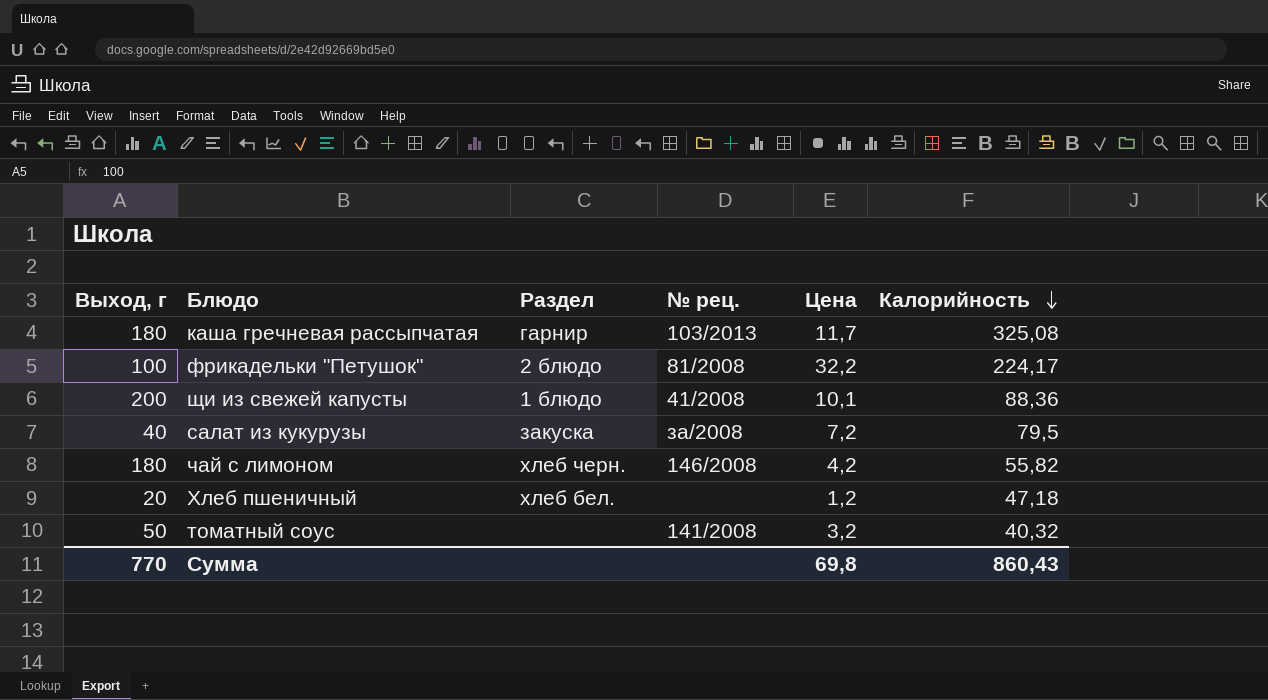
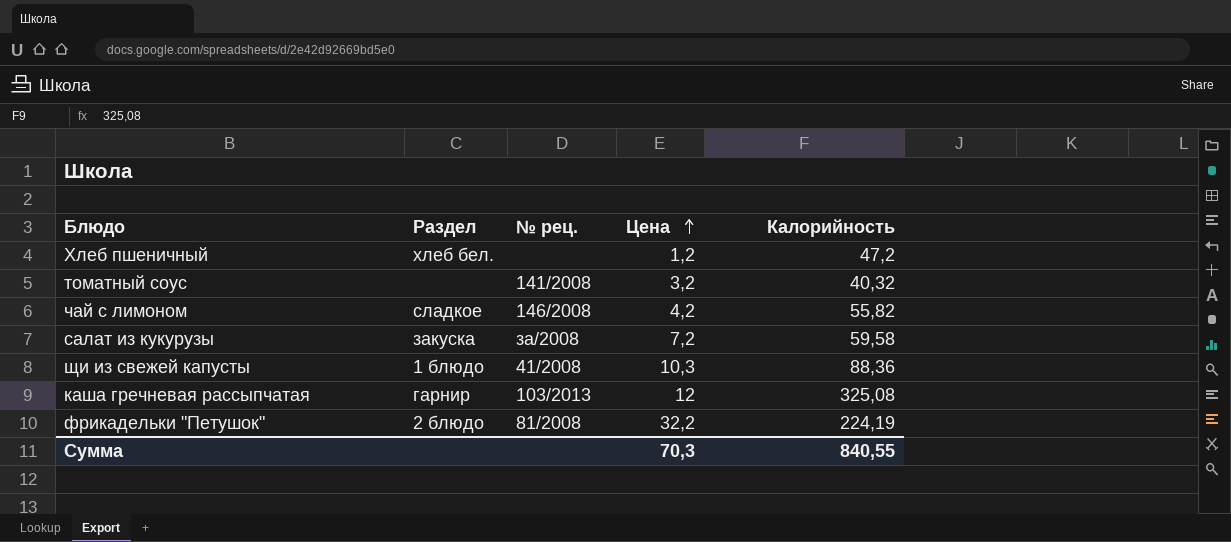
row order: Калорийность descending -> Цена ascending
column Выход, г | position: 1 -> none
Хлеб пшеничный | Калорийность: 47,18 -> 47,2
чай с лимоном | Раздел: хлеб черн. -> сладкое
салат из кукурузы | Калорийность: 79,5 -> 59,58
щи из свежей капусты | Цена: 10,1 -> 10,3
каша гречневая рассыпчатая | Цена: 11,7 -> 12
фрикадельки "Петушок" | Калорийность: 224,17 -> 224,19
Сумма | Цена: 69,8 -> 70,3
Сумма | Калорийность: 860,43 -> 840,55

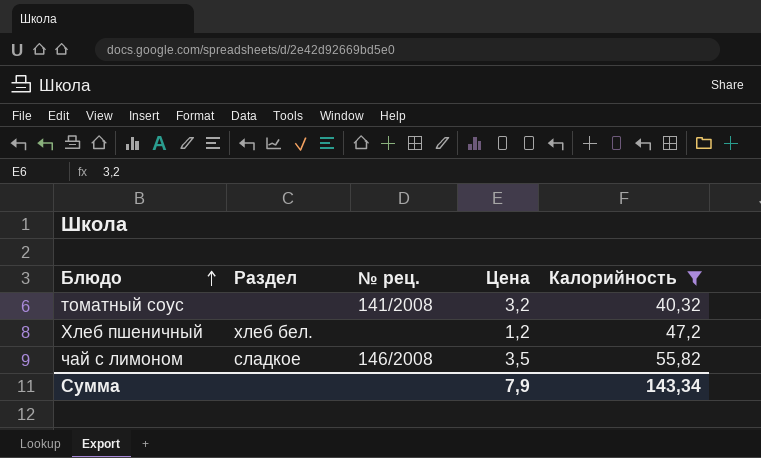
filter: none -> Калорийность <= 55,82
row order: Цена ascending -> Блюдо ascending
чай с лимоном | Цена: 4,2 -> 3,5
Сумма | Цена: 70,3 -> 7,9
Сумма | Калорийность: 840,55 -> 143,34

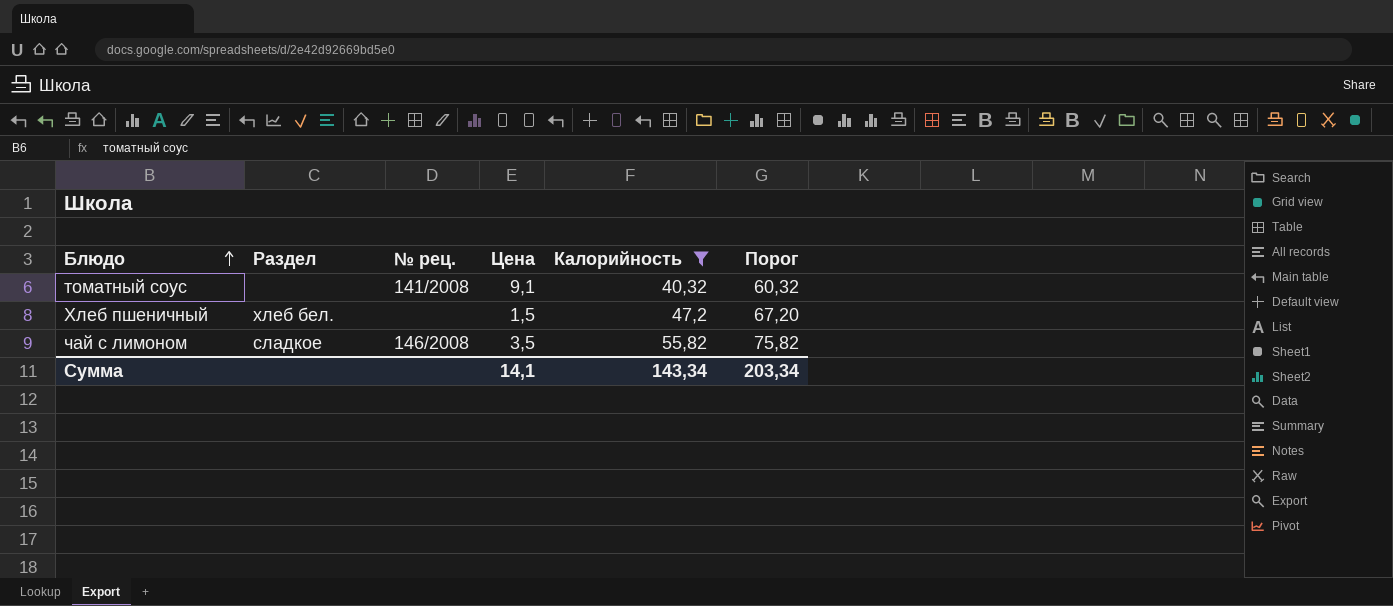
column Порог | formula: none -> [Калорийность] + 20
томатный соус | Цена: 3,2 -> 9,1
Хлеб пшеничный | Цена: 1,2 -> 1,5
Сумма | Цена: 7,9 -> 14,1

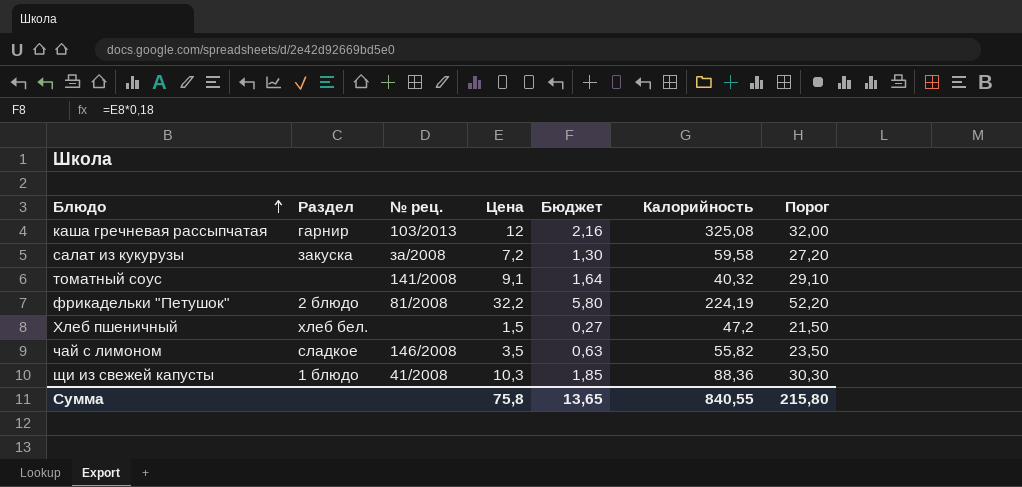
filter: Калорийность <= 55,82 -> none
column Бюджет | formula: none -> [Цена] * 0,18
column Порог | formula: [Калорийность] + 20 -> [Цена] + 20
Сумма | Цена: 14,1 -> 75,8
Сумма | Калорийность: 143,34 -> 840,55
Сумма | Порог: 203,34 -> 215,80

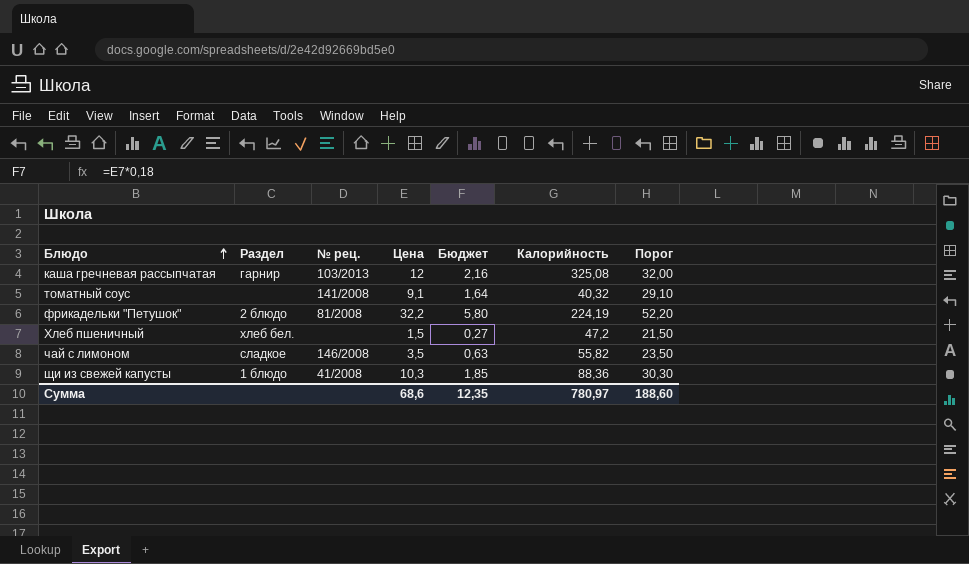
row салат из кукурузы: закуска | за/2008 | 7,2 | 1,30 | 59,58 | 27,20 -> none
Сумма | Цена: 75,8 -> 68,6
Сумма | Бюджет: 13,65 -> 12,35
Сумма | Калорийность: 840,55 -> 780,97
Сумма | Порог: 215,80 -> 188,60

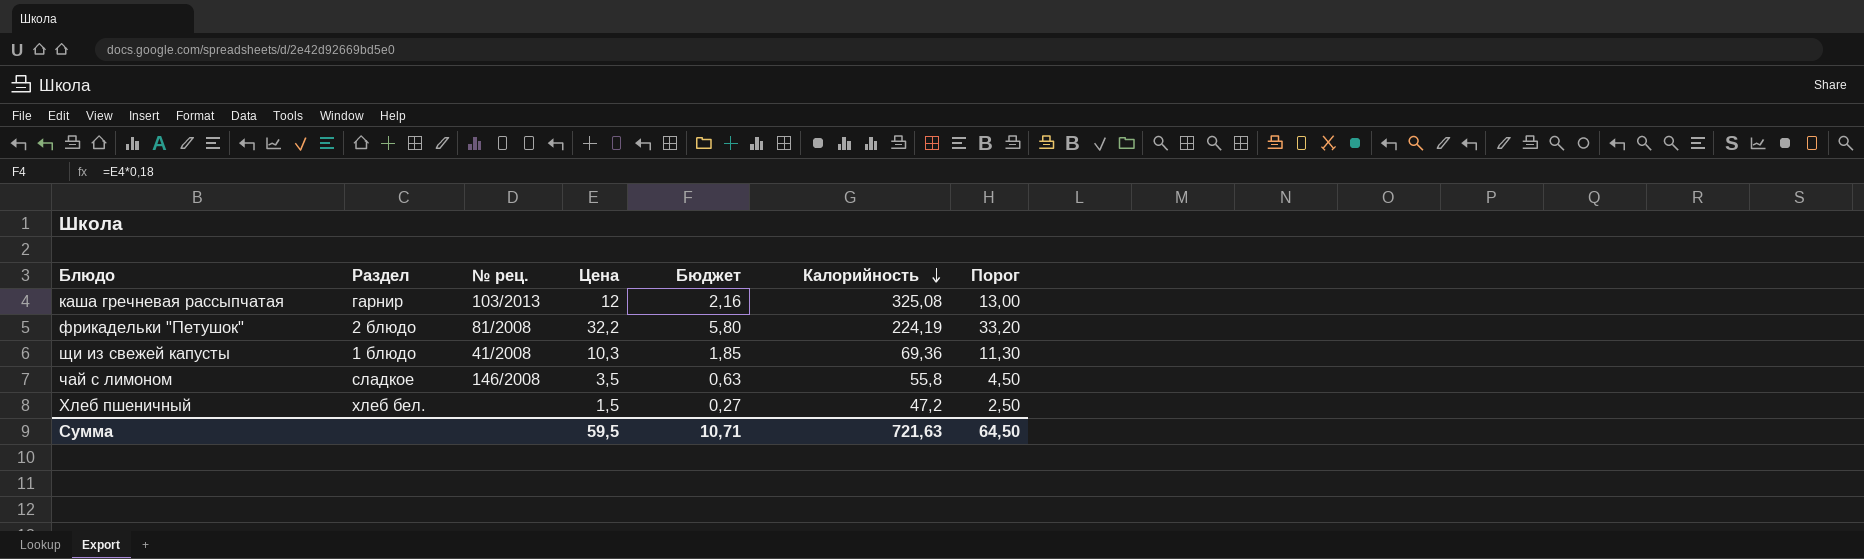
row order: Блюдо ascending -> Калорийность descending
column Порог | formula: [Цена] + 20 -> [Цена] + 1
row томатный соус: none | 141/2008 | 9,1 | 1,64 | 40,32 | 29,10 -> none
щи из свежей капусты | Калорийность: 88,36 -> 69,36
чай с лимоном | Калорийность: 55,82 -> 55,8
Сумма | Цена: 68,6 -> 59,5
Сумма | Бюджет: 12,35 -> 10,71
Сумма | Калорийность: 780,97 -> 721,63
Сумма | Порог: 188,60 -> 64,50

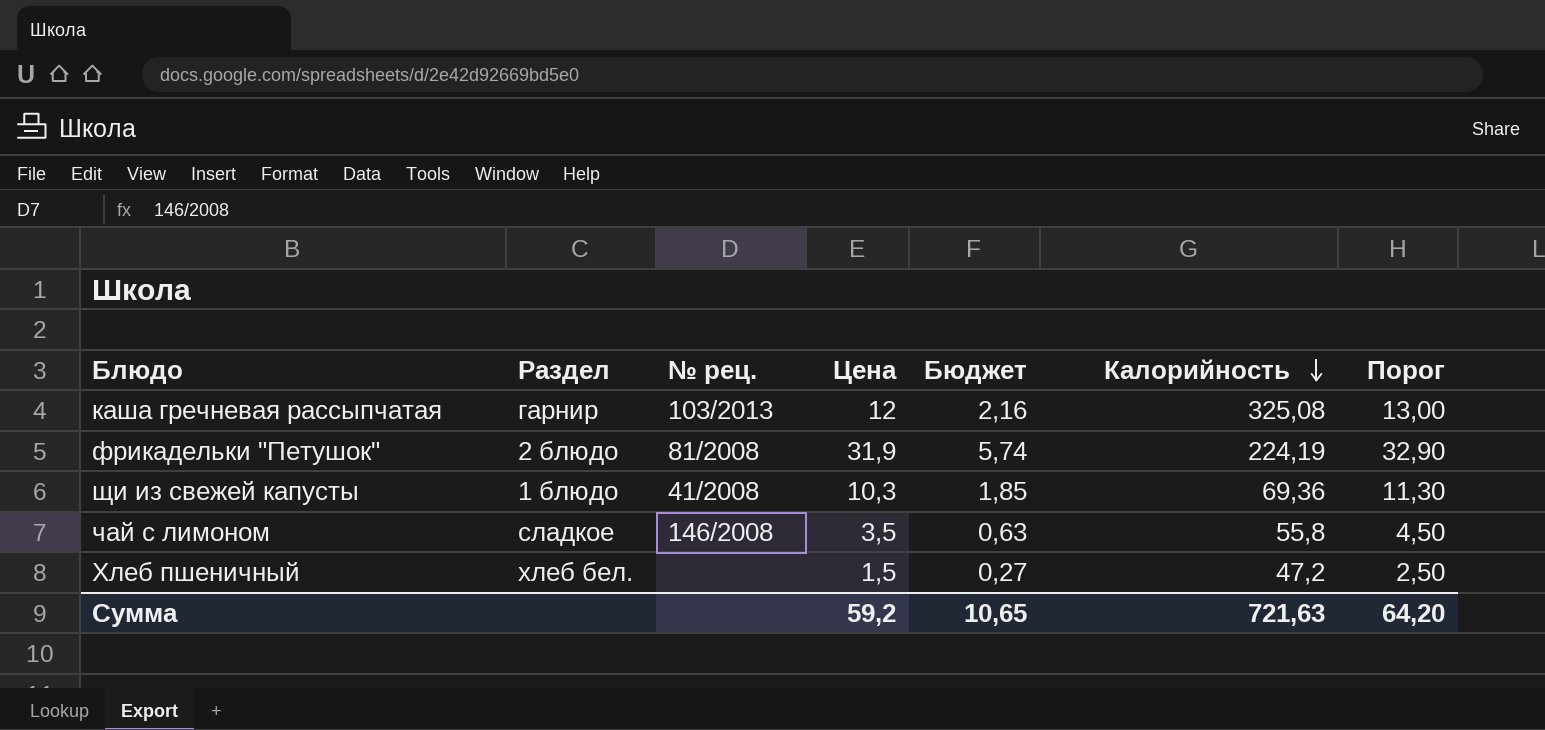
фрикадельки "Петушок" | Цена: 32,2 -> 31,9
фрикадельки "Петушок" | Бюджет: 5,80 -> 5,74
фрикадельки "Петушок" | Порог: 33,20 -> 32,90
Сумма | Цена: 59,5 -> 59,2
Сумма | Бюджет: 10,71 -> 10,65
Сумма | Порог: 64,50 -> 64,20

